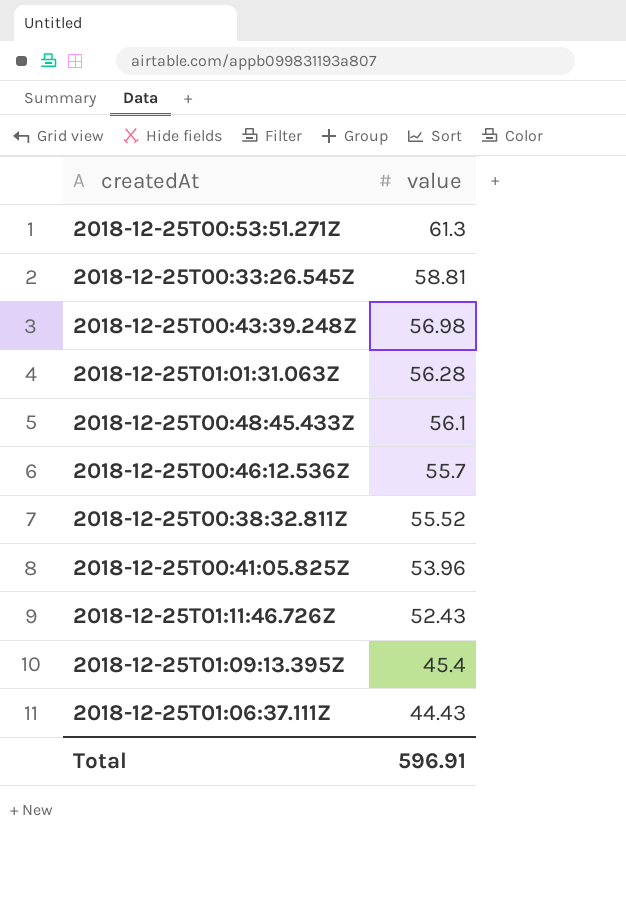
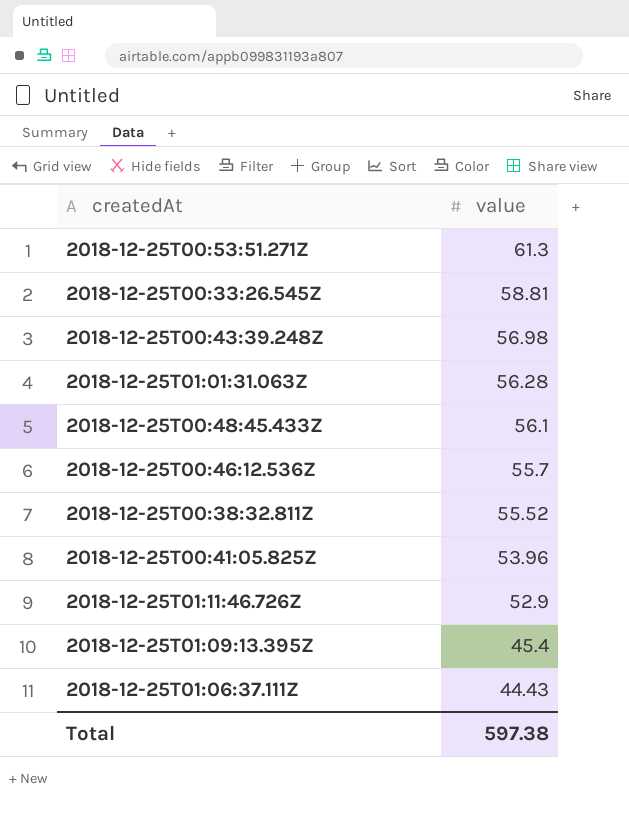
2018-12-25T01:11:46.726Z | value: 52.43 -> 52.9
Total | value: 596.91 -> 597.38

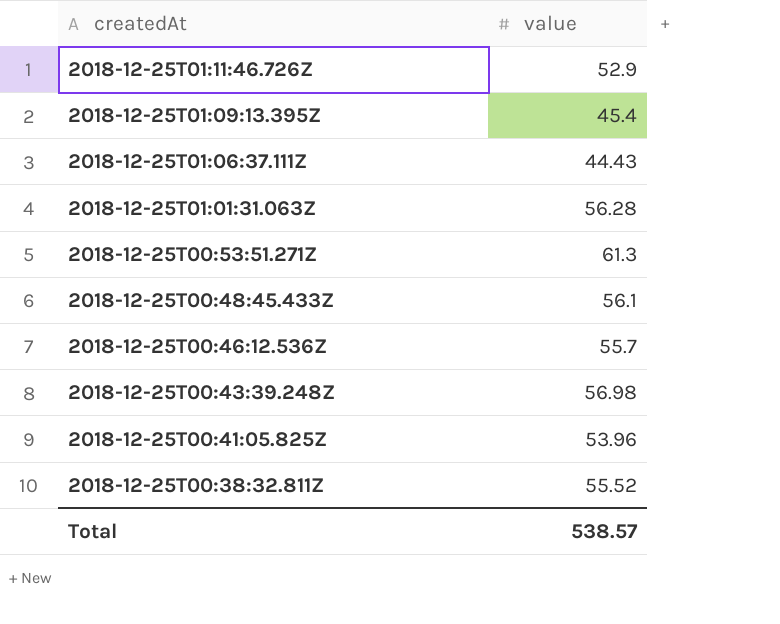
row order: value descending -> createdAt descending
row 2018-12-25T00:33:26.545Z: 58.81 -> none
Total | value: 597.38 -> 538.57

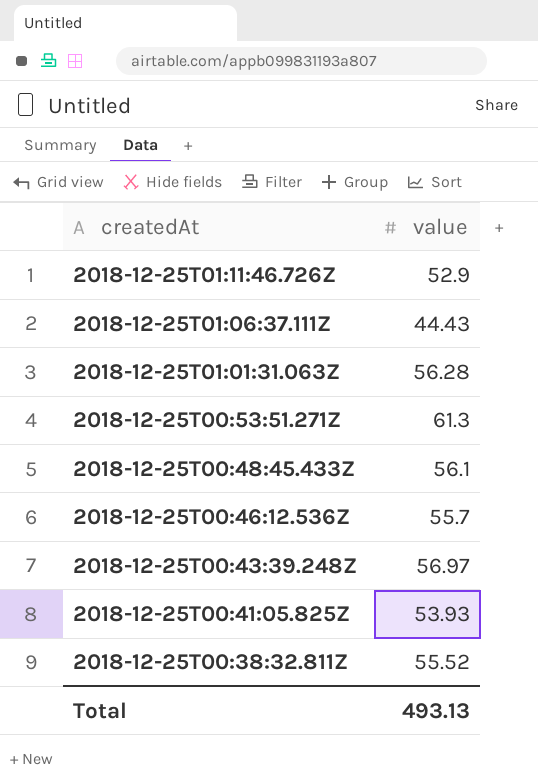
row 2018-12-25T01:09:13.395Z: 45.4 -> none
2018-12-25T00:43:39.248Z | value: 56.98 -> 56.97
2018-12-25T00:41:05.825Z | value: 53.96 -> 53.93
Total | value: 538.57 -> 493.13

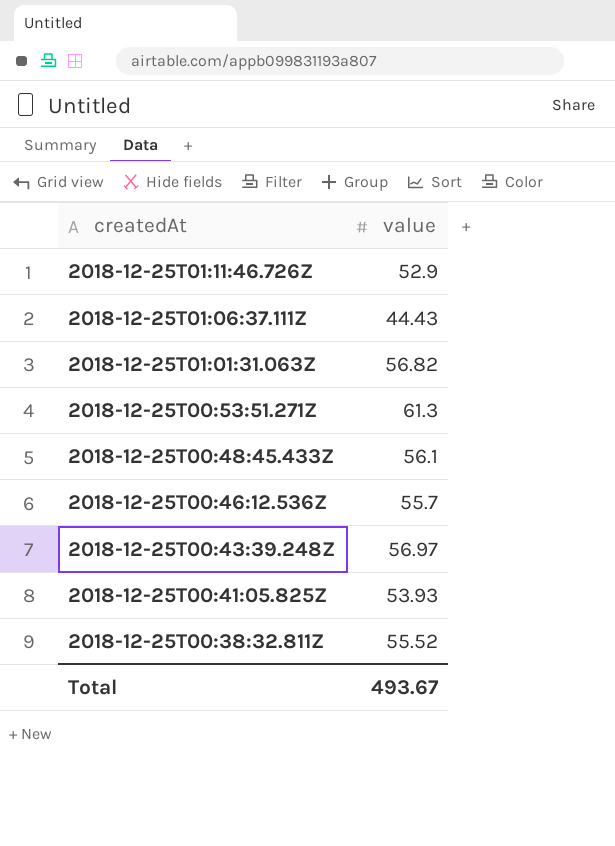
2018-12-25T01:01:31.063Z | value: 56.28 -> 56.82
Total | value: 493.13 -> 493.67

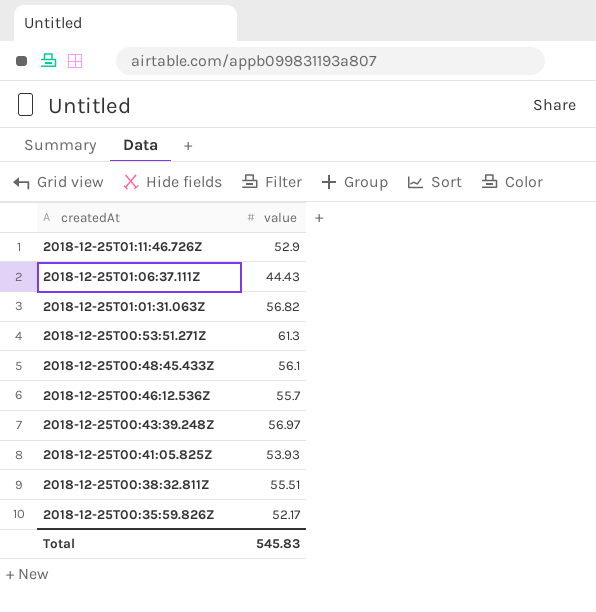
2018-12-25T00:38:32.811Z | value: 55.52 -> 55.51
row 2018-12-25T00:35:59.826Z: none -> 52.17
Total | value: 493.67 -> 545.83

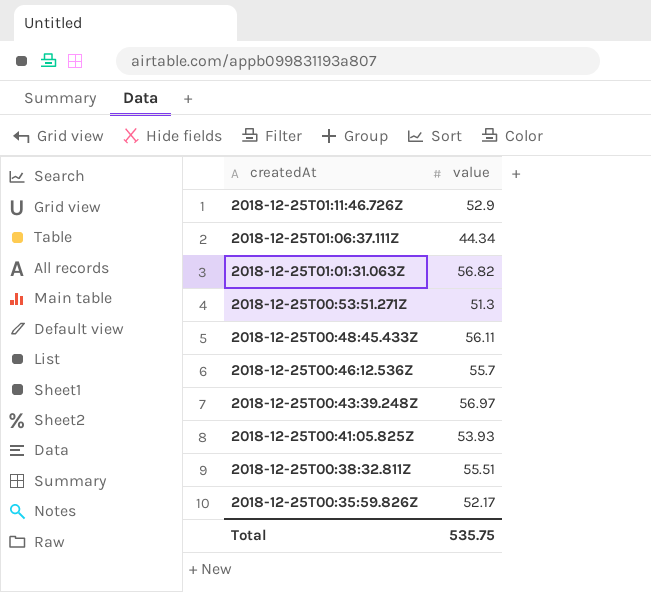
2018-12-25T01:06:37.111Z | value: 44.43 -> 44.34
2018-12-25T00:53:51.271Z | value: 61.3 -> 51.3
2018-12-25T00:48:45.433Z | value: 56.1 -> 56.11
Total | value: 545.83 -> 535.75

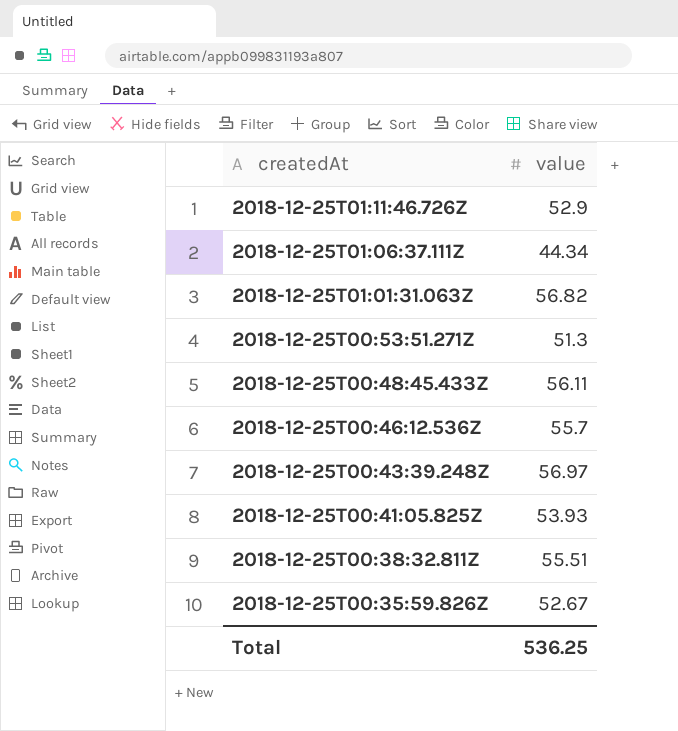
2018-12-25T00:35:59.826Z | value: 52.17 -> 52.67
Total | value: 535.75 -> 536.25

